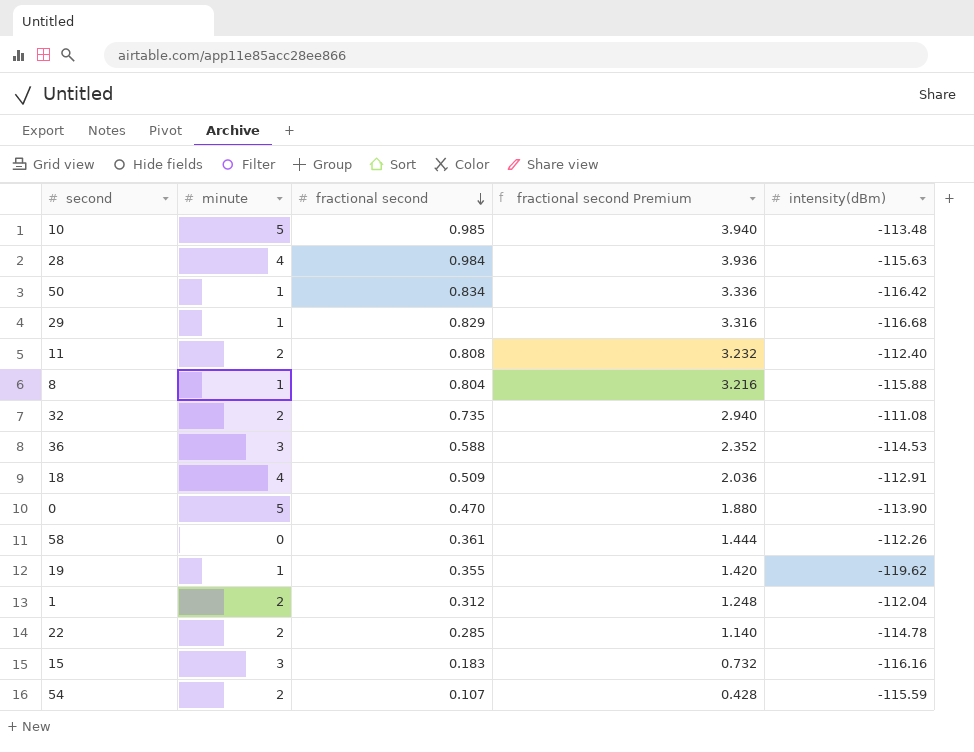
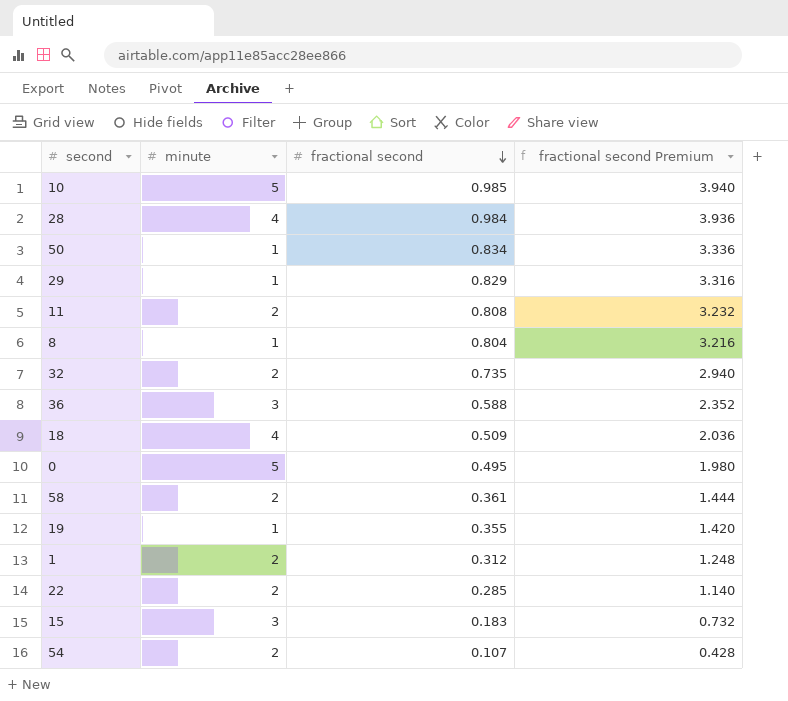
column intensity(dBm) | position: 5 -> none
0 | fractional second: 0.470 -> 0.495
0 | fractional second Premium: 1.880 -> 1.980
58 | minute: 0 -> 2

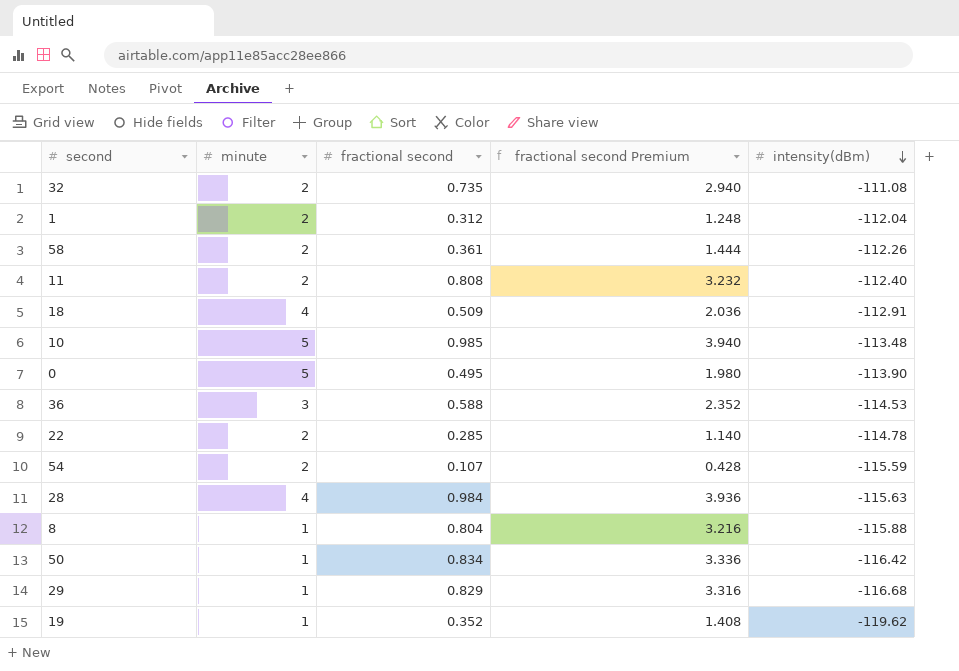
row order: fractional second descending -> intensity(dBm) descending
column intensity(dBm) | position: none -> 5
row 15: 3 | 0.183 | 0.732 -> none
19 | fractional second: 0.355 -> 0.352
19 | fractional second Premium: 1.420 -> 1.408

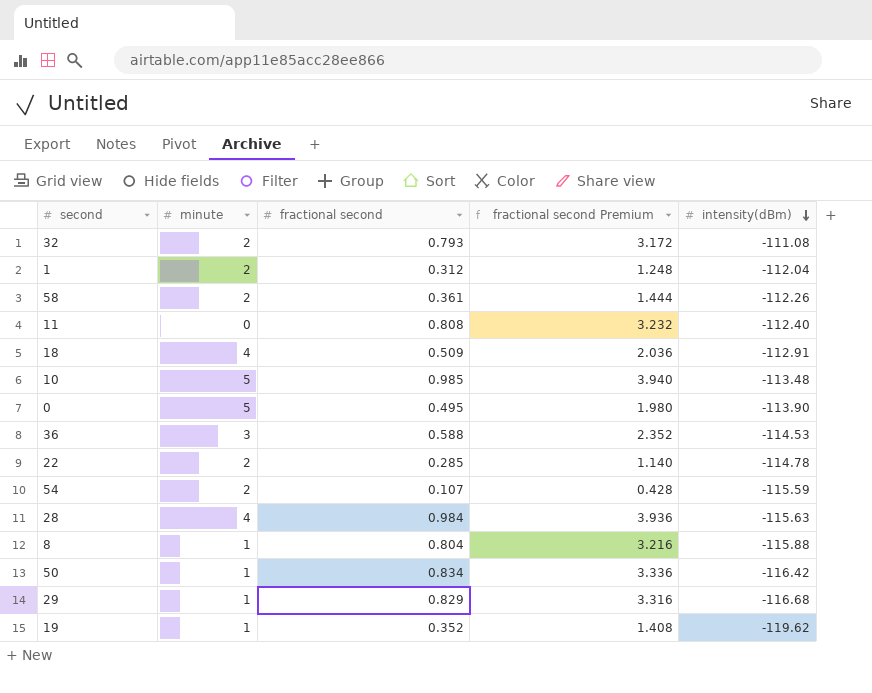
32 | fractional second: 0.735 -> 0.793
32 | fractional second Premium: 2.940 -> 3.172
11 | minute: 2 -> 0

